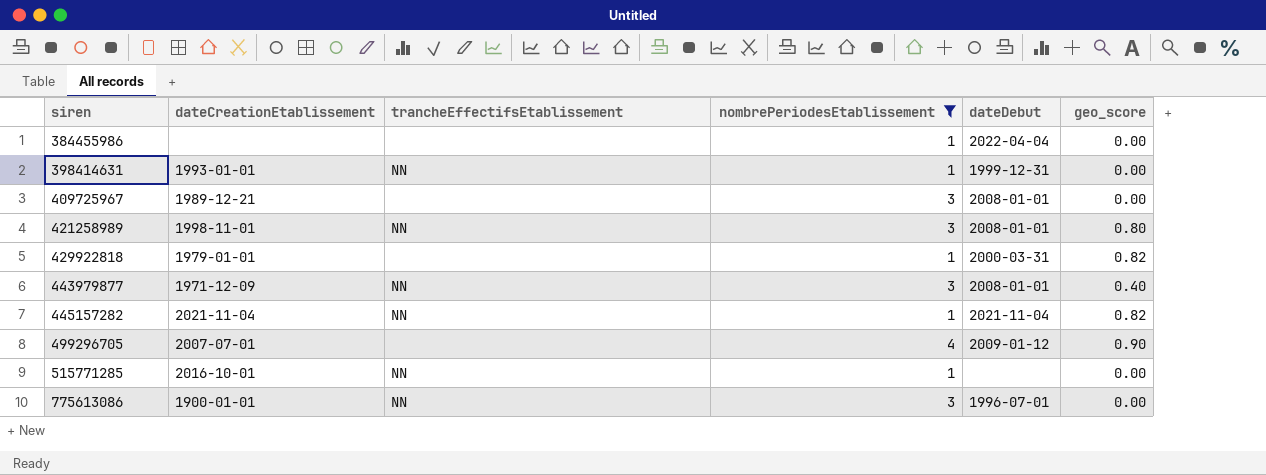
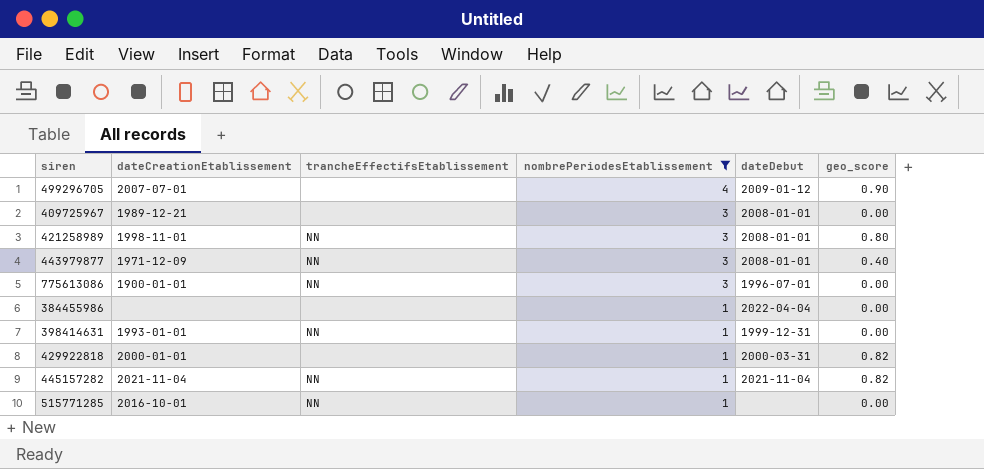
row order: siren ascending -> nombrePeriodesEtablissement descending
429922818 | dateCreationEtablissement: 1979-01-01 -> 2000-01-01

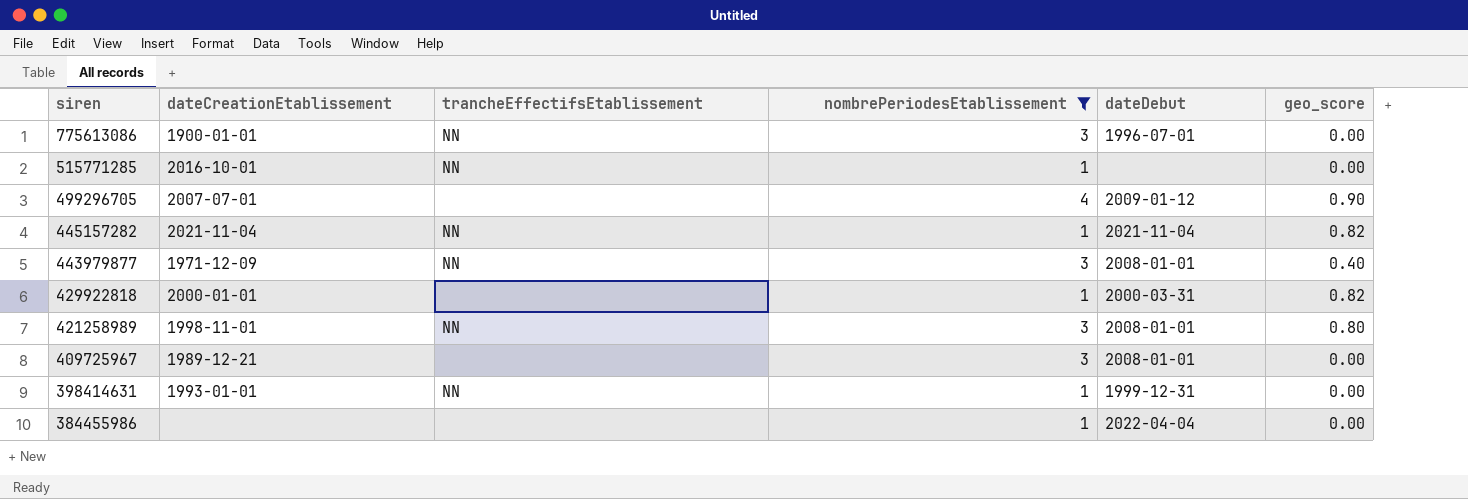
row order: nombrePeriodesEtablissement descending -> siren descending

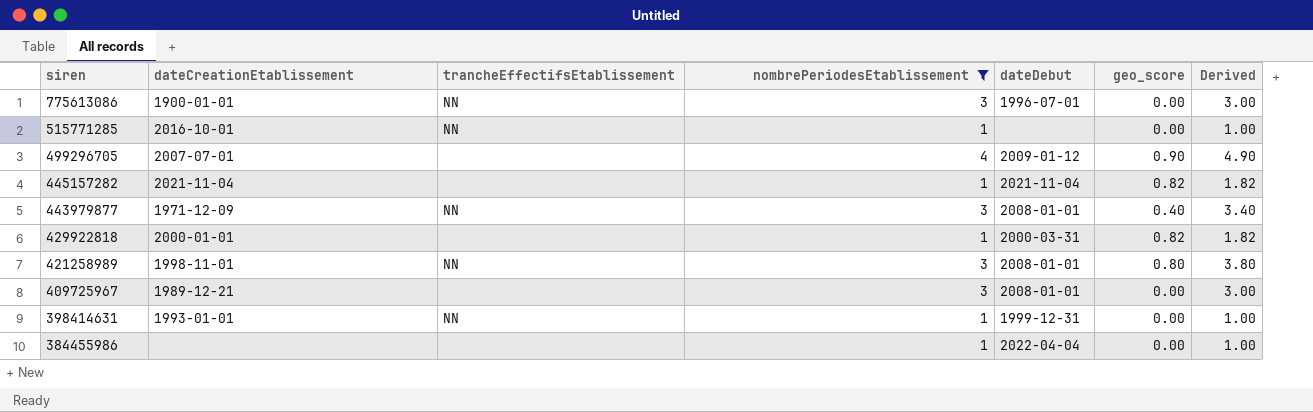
column Derived | formula: none -> [nombrePeriodesEtablissement] + [geo_score]
445157282 | trancheEffectifsEtablissement: NN -> none

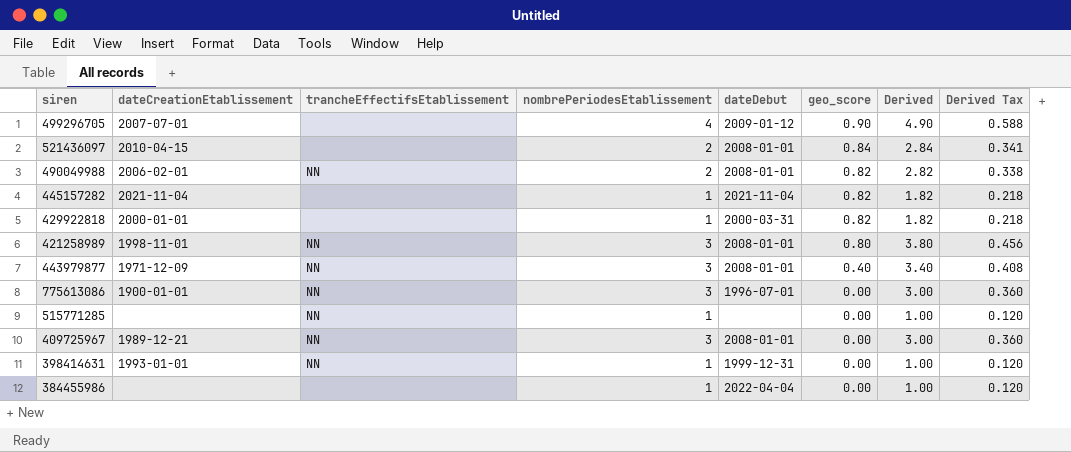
filter: nombrePeriodesEtablissement != 2 -> none
row order: siren descending -> geo_score descending
column Derived Tax | formula: none -> [Derived] * 0.12
515771285 | dateCreationEtablissement: 2016-10-01 -> none
409725967 | trancheEffectifsEtablissement: none -> NN

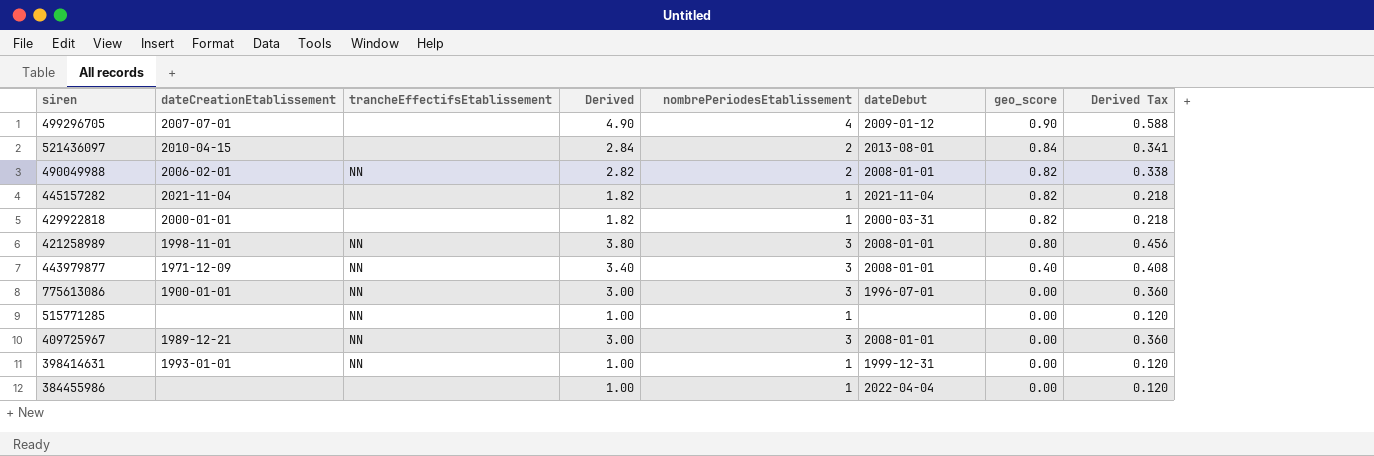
column Derived | position: 7 -> 4
521436097 | dateDebut: 2008-01-01 -> 2013-08-01

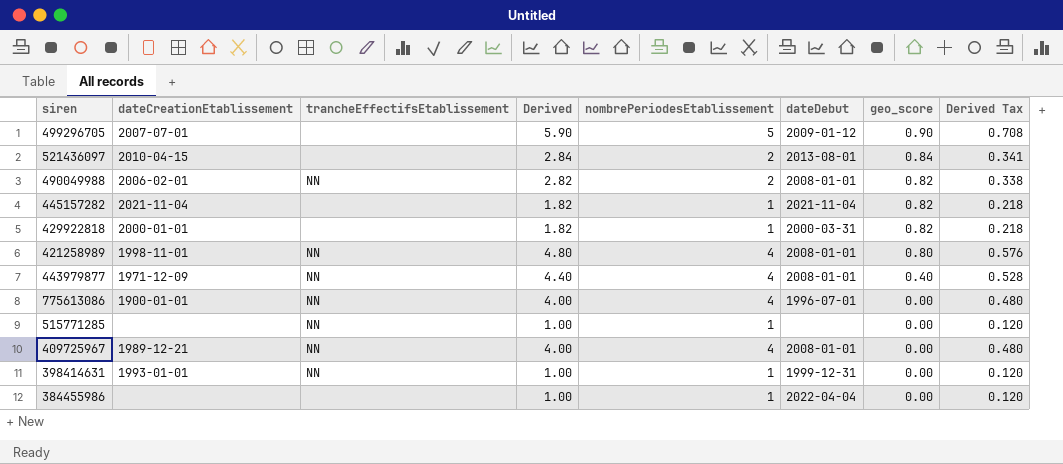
499296705 | Derived: 4.90 -> 5.90
499296705 | nombrePeriodesEtablissement: 4 -> 5
499296705 | Derived Tax: 0.588 -> 0.708
421258989 | Derived: 3.80 -> 4.80
421258989 | nombrePeriodesEtablissement: 3 -> 4
421258989 | Derived Tax: 0.456 -> 0.576
443979877 | Derived: 3.40 -> 4.40
443979877 | nombrePeriodesEtablissement: 3 -> 4
443979877 | Derived Tax: 0.408 -> 0.528
775613086 | Derived: 3.00 -> 4.00
775613086 | nombrePeriodesEtablissement: 3 -> 4
775613086 | Derived Tax: 0.360 -> 0.480
409725967 | Derived: 3.00 -> 4.00
409725967 | nombrePeriodesEtablissement: 3 -> 4
409725967 | Derived Tax: 0.360 -> 0.480

